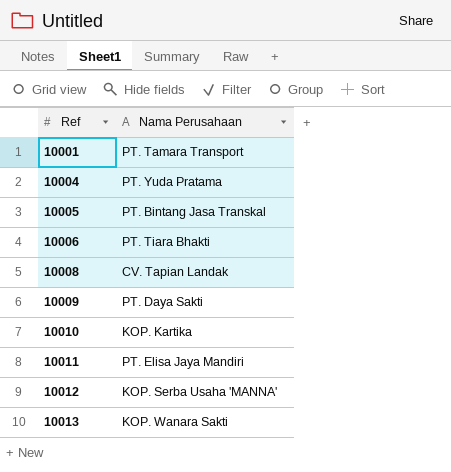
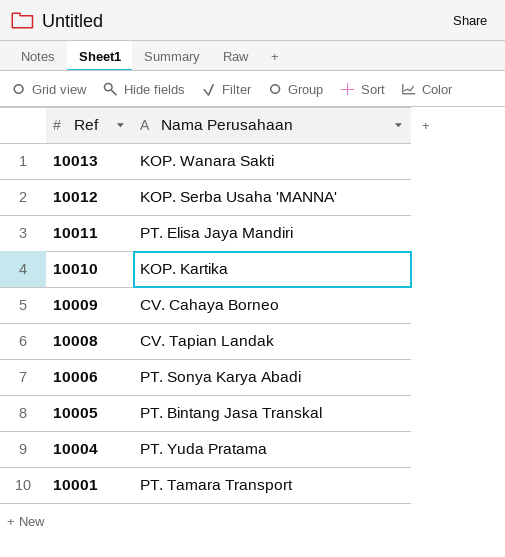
row order: Ref ascending -> Ref descending
10009 | Nama Perusahaan: PT. Daya Sakti -> CV. Cahaya Borneo
10006 | Nama Perusahaan: PT. Tiara Bhakti -> PT. Sonya Karya Abadi

